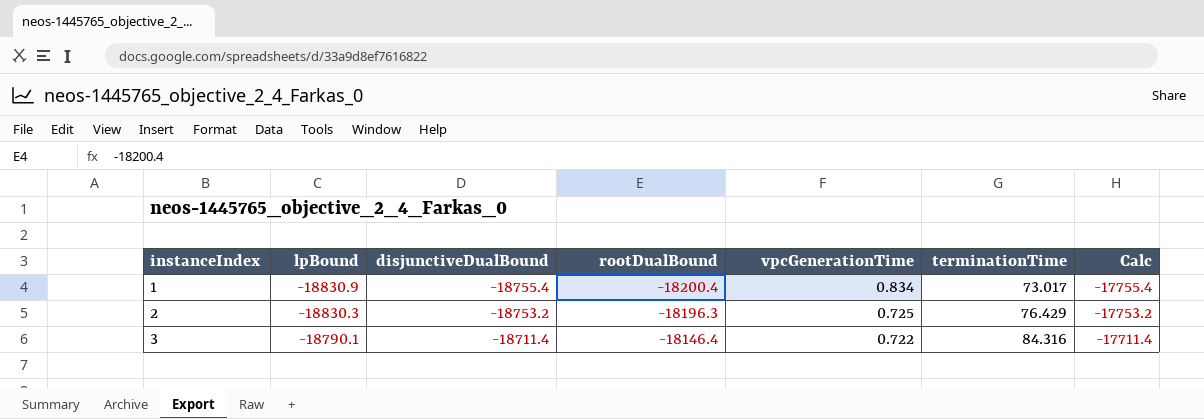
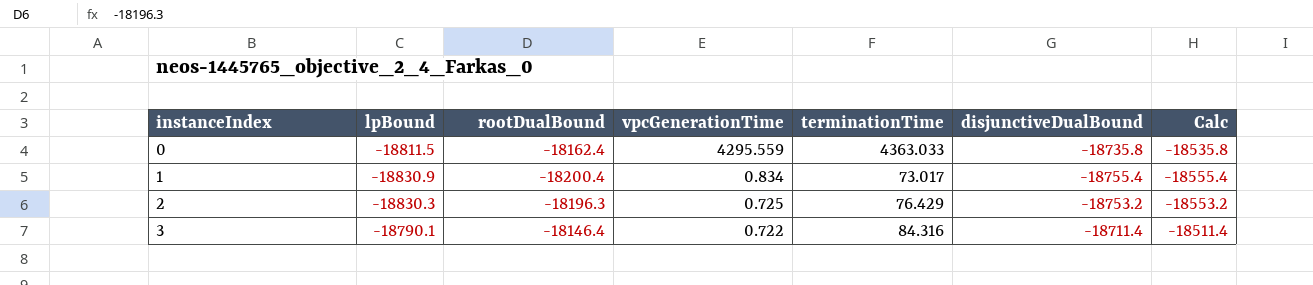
column disjunctiveDualBound | position: 3 -> 6
column Calc | formula: [disjunctiveDualBound] + 1000 -> [disjunctiveDualBound] + 200
row 0: none -> -18811.5 | -18162.4 | 4295.559 | 4363.033 | -18735.8 | -18535.8

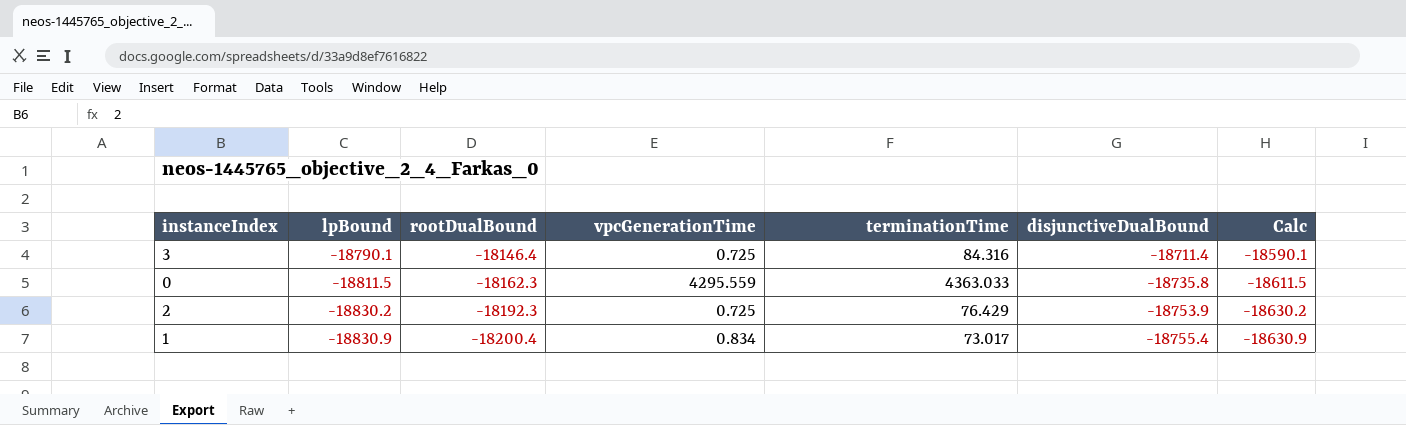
row order: instanceIndex ascending -> lpBound descending
column Calc | formula: [disjunctiveDualBound] + 200 -> [lpBound] + 200
3 | vpcGenerationTime: 0.722 -> 0.725
0 | rootDualBound: -18162.4 -> -18162.3
2 | lpBound: -18830.3 -> -18830.2
2 | rootDualBound: -18196.3 -> -18192.3
2 | disjunctiveDualBound: -18753.2 -> -18753.9

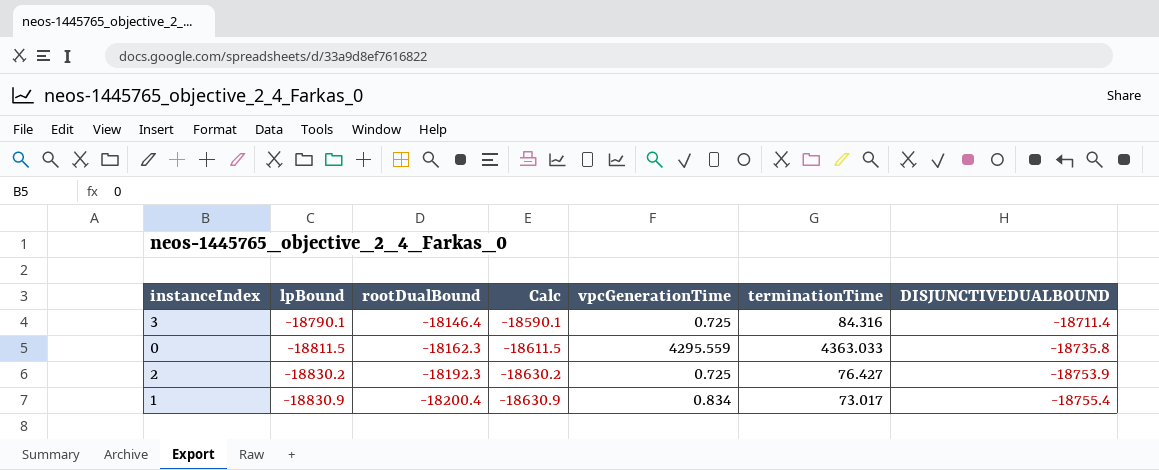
column Calc | position: 7 -> 4
column name: disjunctiveDualBound -> DISJUNCTIVEDUALBOUND
2 | terminationTime: 76.429 -> 76.427

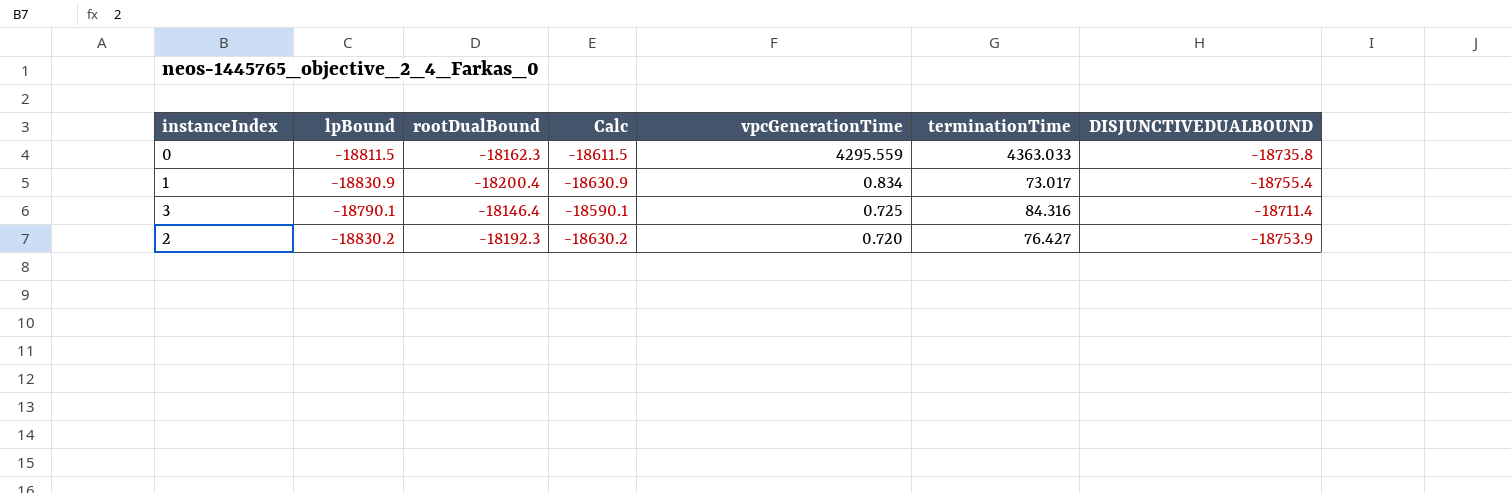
row order: lpBound descending -> vpcGenerationTime descending
2 | vpcGenerationTime: 0.725 -> 0.720

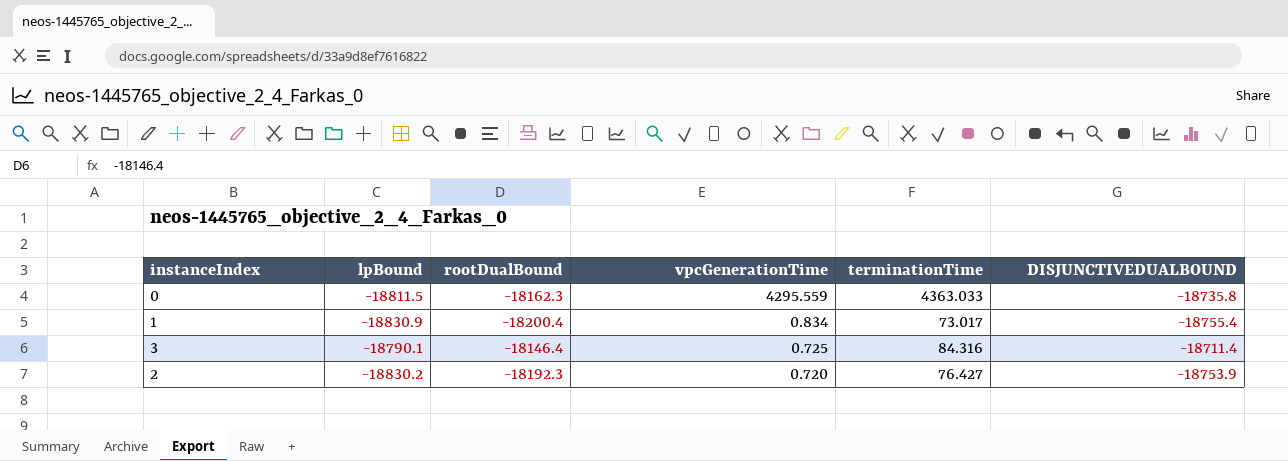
column Calc | formula: [lpBound] + 200 -> none

